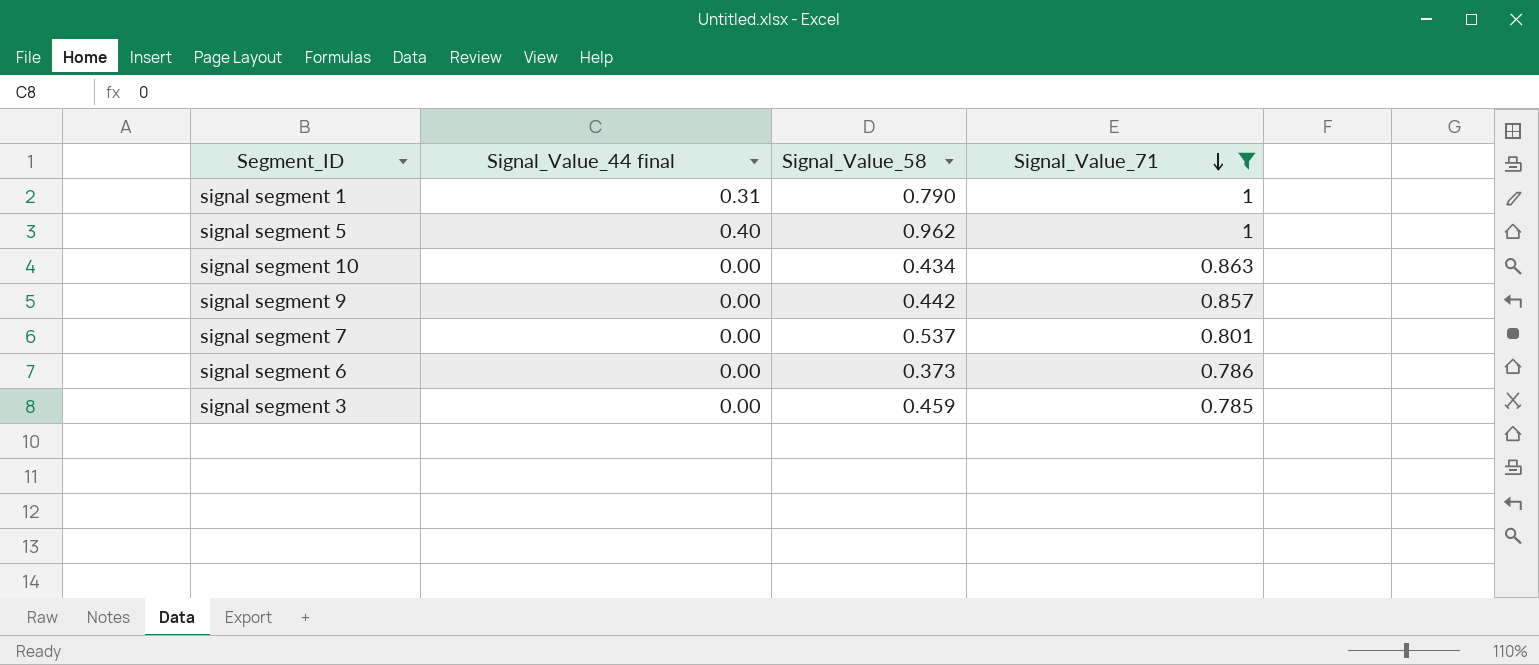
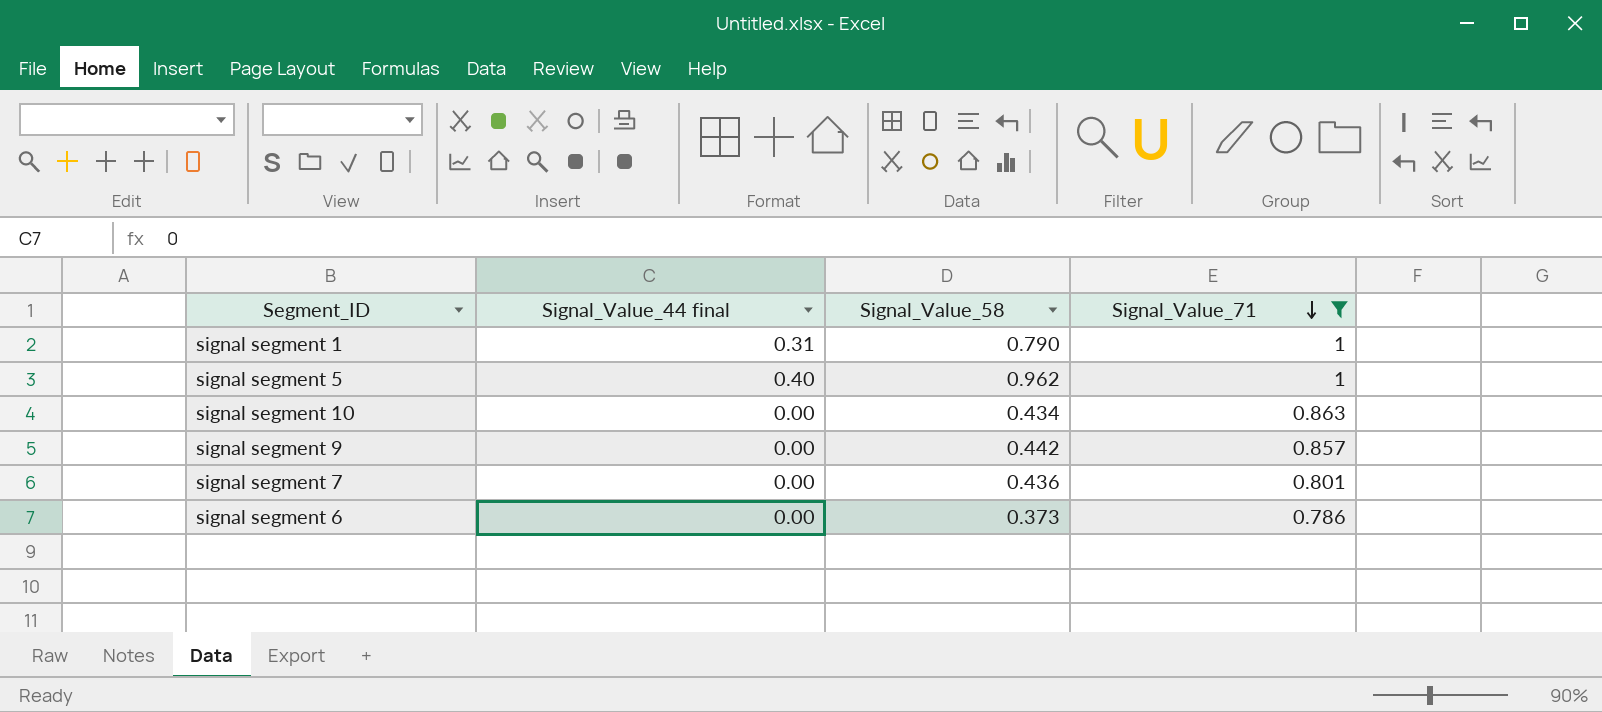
row signal segment 3: 0.00 | 0.459 | 0.785 -> none
signal segment 7 | Signal_Value_58: 0.537 -> 0.436

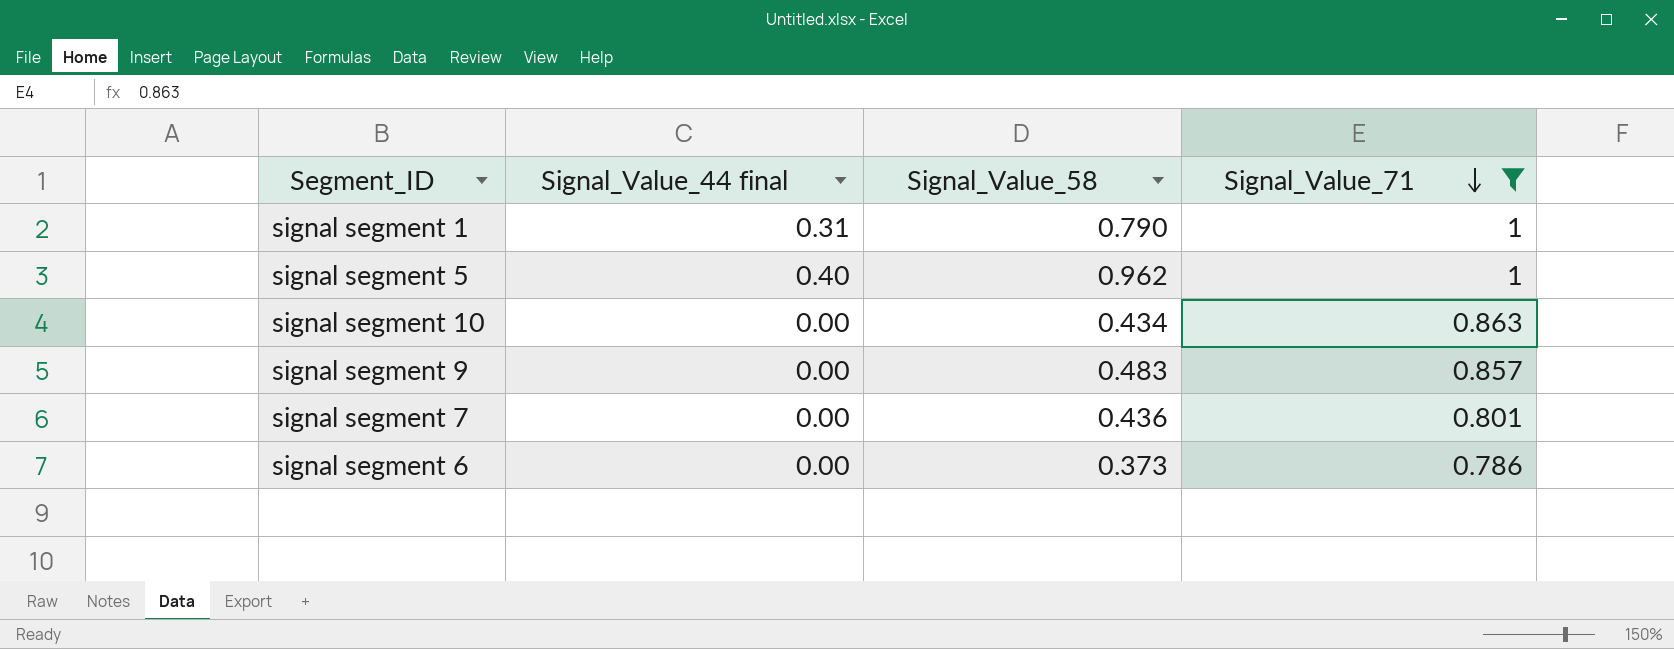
signal segment 9 | Signal_Value_58: 0.442 -> 0.483

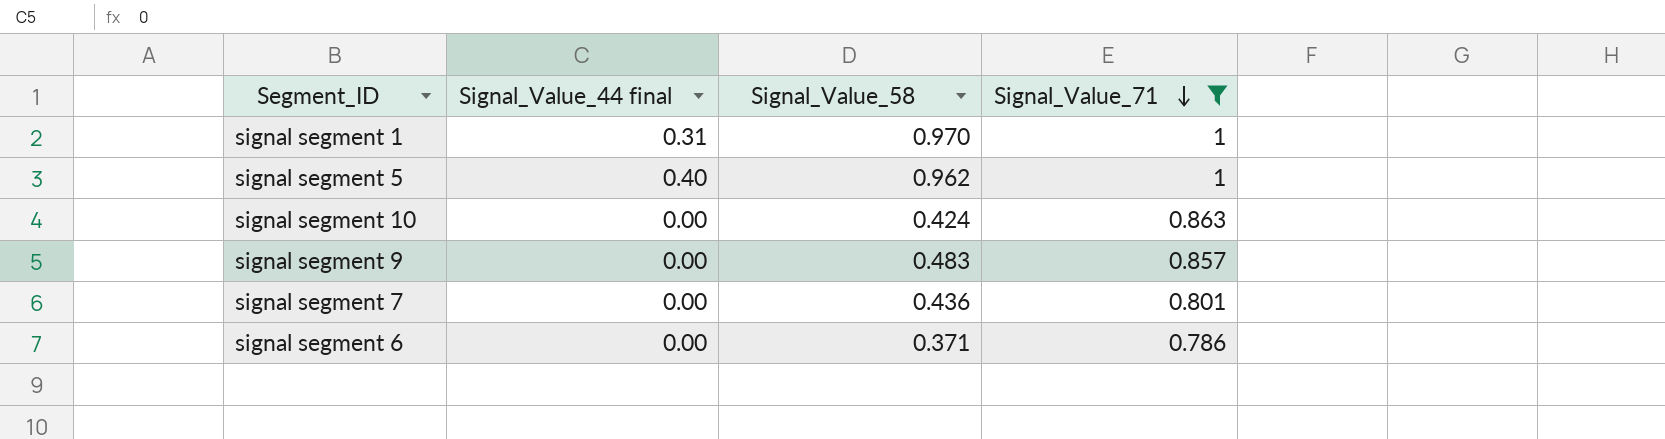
signal segment 1 | Signal_Value_58: 0.790 -> 0.970
signal segment 10 | Signal_Value_58: 0.434 -> 0.424
signal segment 6 | Signal_Value_58: 0.373 -> 0.371

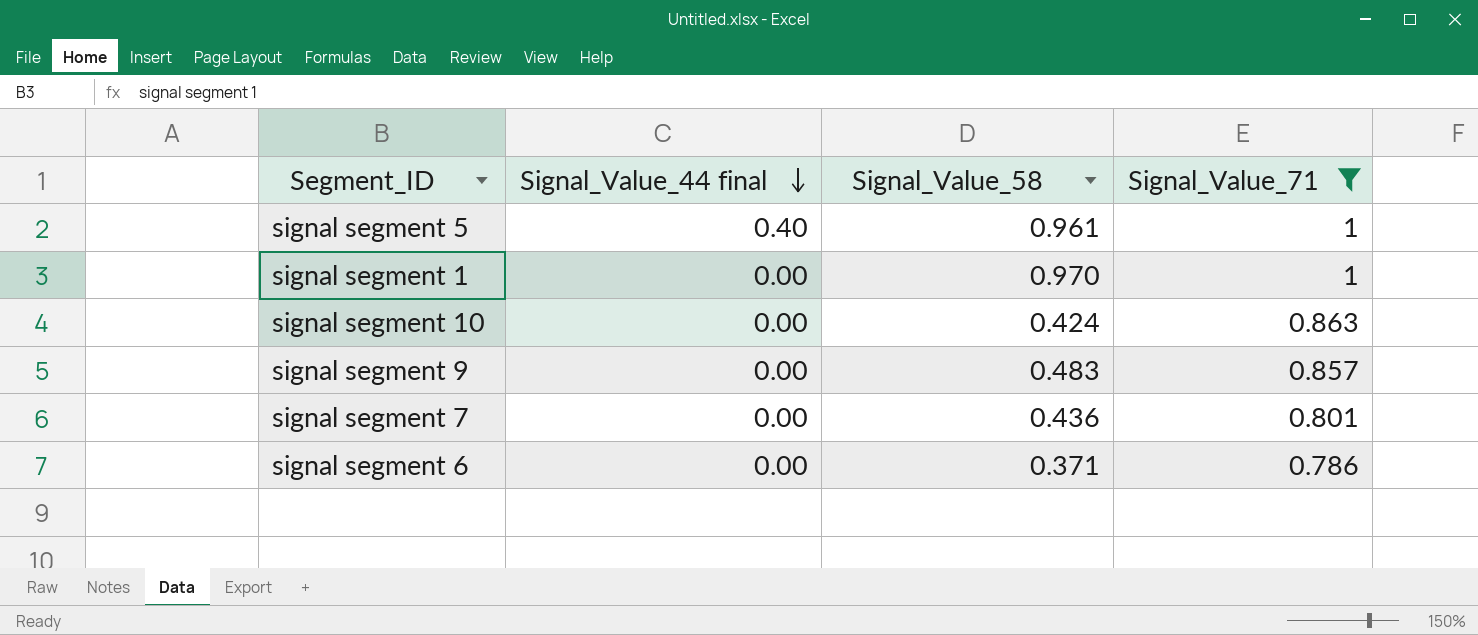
row order: Signal_Value_71 descending -> Signal_Value_44 final descending
signal segment 5 | Signal_Value_58: 0.962 -> 0.961
signal segment 1 | Signal_Value_44 final: 0.31 -> 0.00

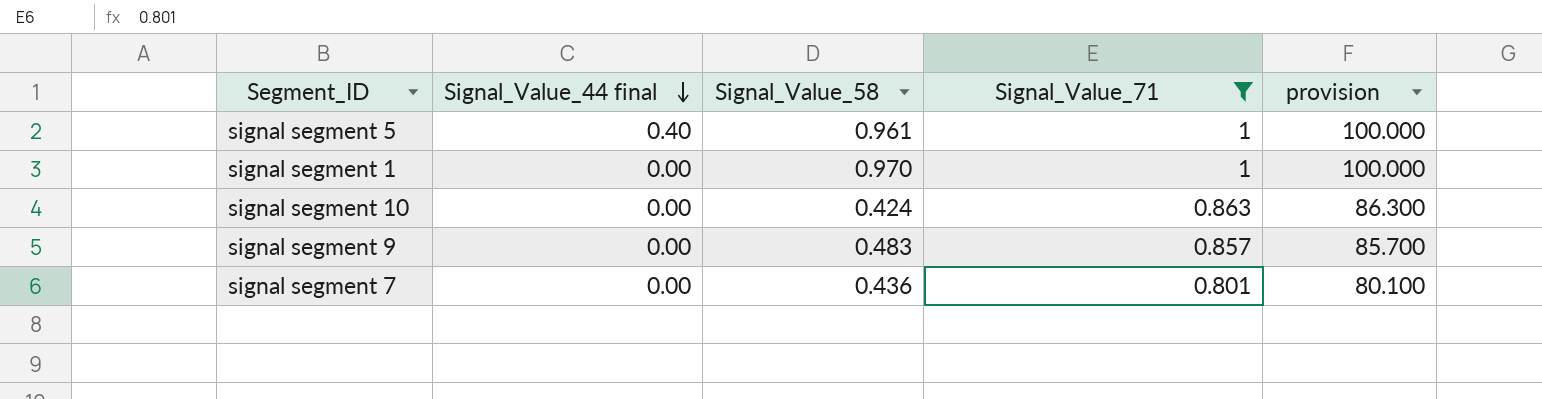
column provision | formula: none -> [Signal_Value_71] * 100
row signal segment 6: 0.00 | 0.371 | 0.786 -> none

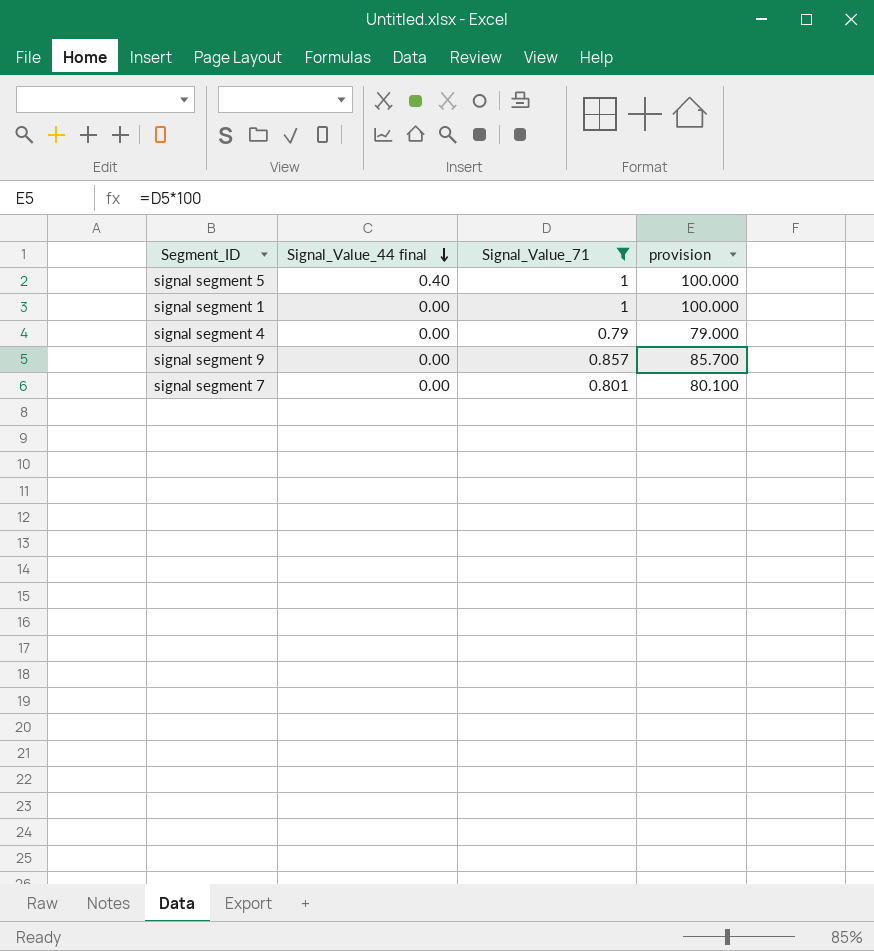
column Signal_Value_58 | position: 3 -> none
row signal segment 10: 0.00 | 0.424 | 0.863 | 86.300 -> none
row signal segment 4: none -> 0.00 | 0.79 | 79.000

